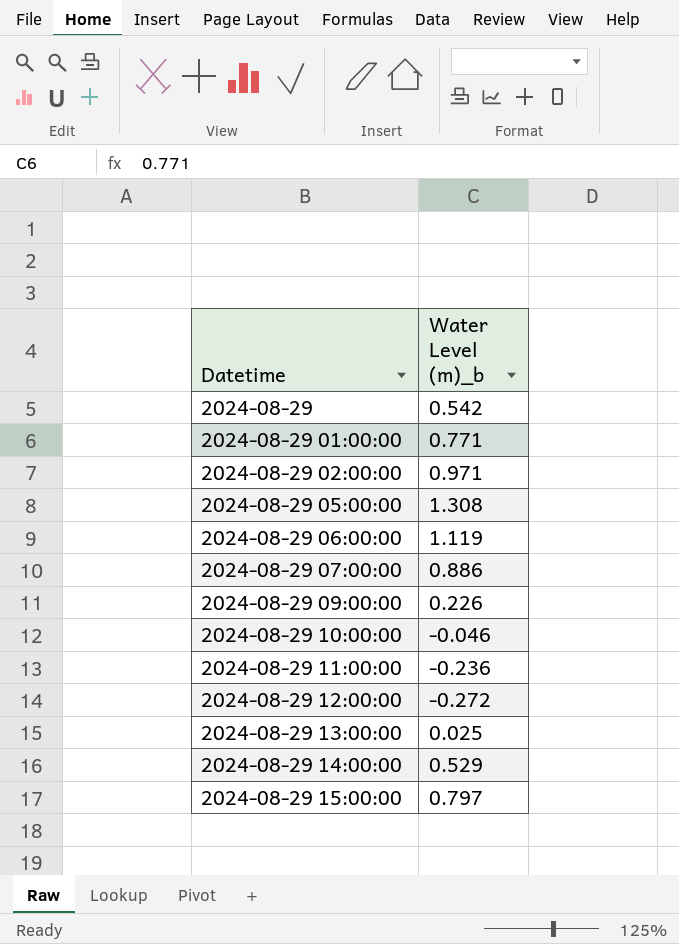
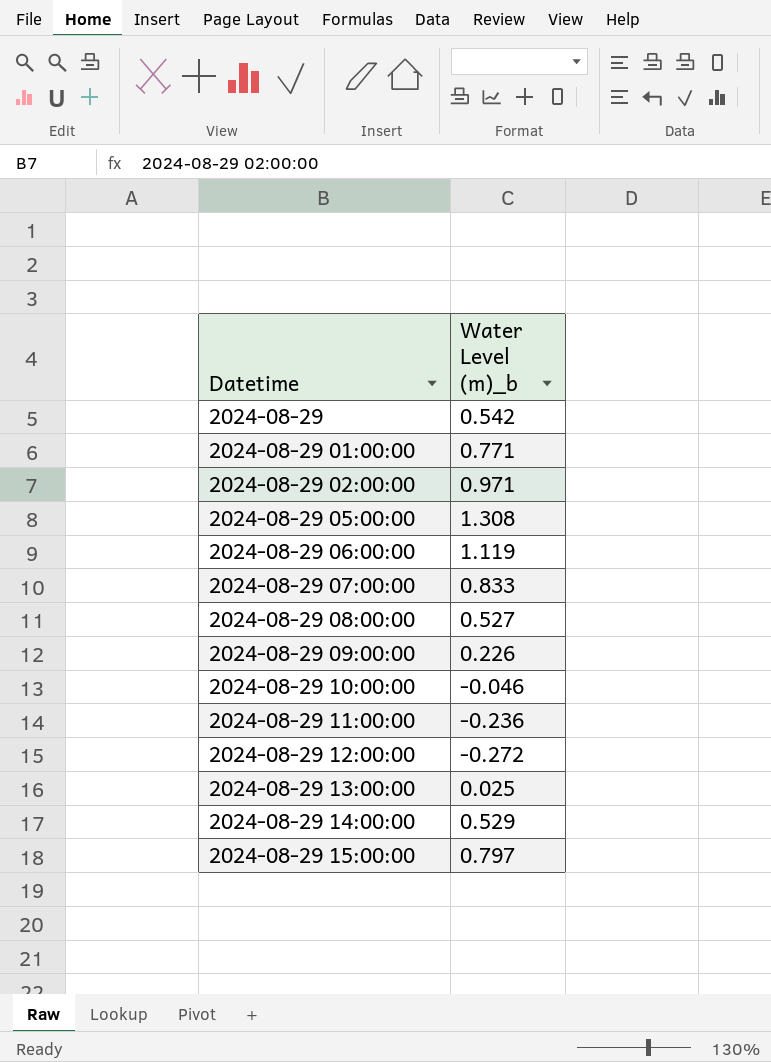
2024-08-29 07:00:00 | Water Level (m)_b: 0.886 -> 0.833
row 2024-08-29 08:00:00: none -> 0.527

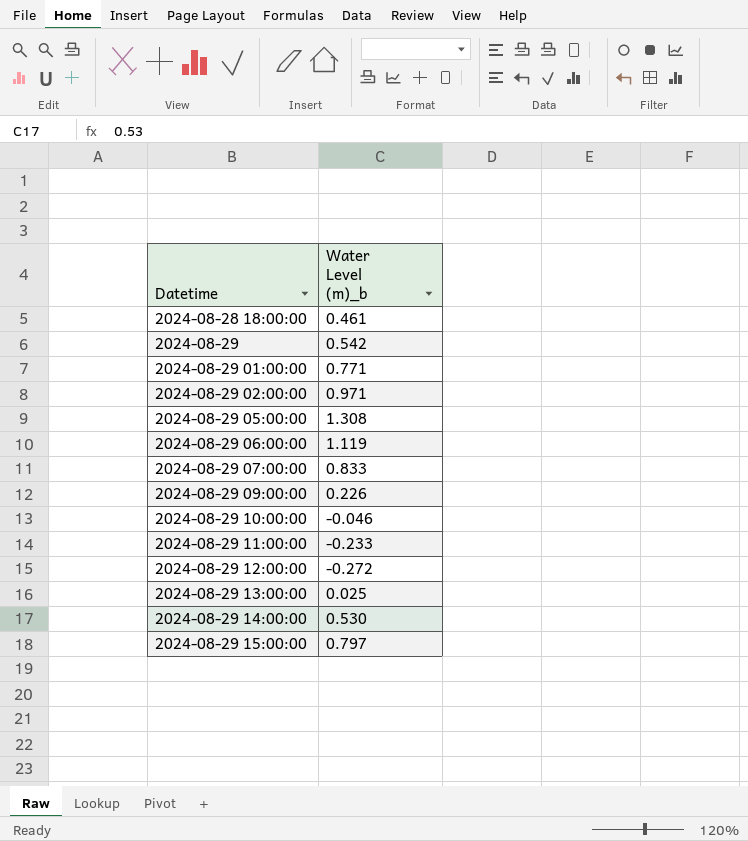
row 2024-08-29 08:00:00: 0.527 -> none
row 2024-08-28 18:00:00: none -> 0.461
2024-08-29 11:00:00 | Water Level (m)_b: -0.236 -> -0.233
2024-08-29 14:00:00 | Water Level (m)_b: 0.529 -> 0.530

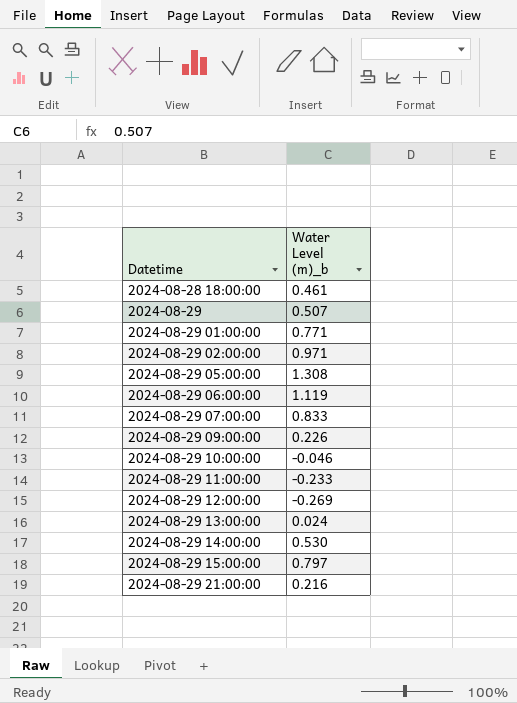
2024-08-29 | Water Level (m)_b: 0.542 -> 0.507
2024-08-29 12:00:00 | Water Level (m)_b: -0.272 -> -0.269
2024-08-29 13:00:00 | Water Level (m)_b: 0.025 -> 0.024
row 2024-08-29 21:00:00: none -> 0.216

